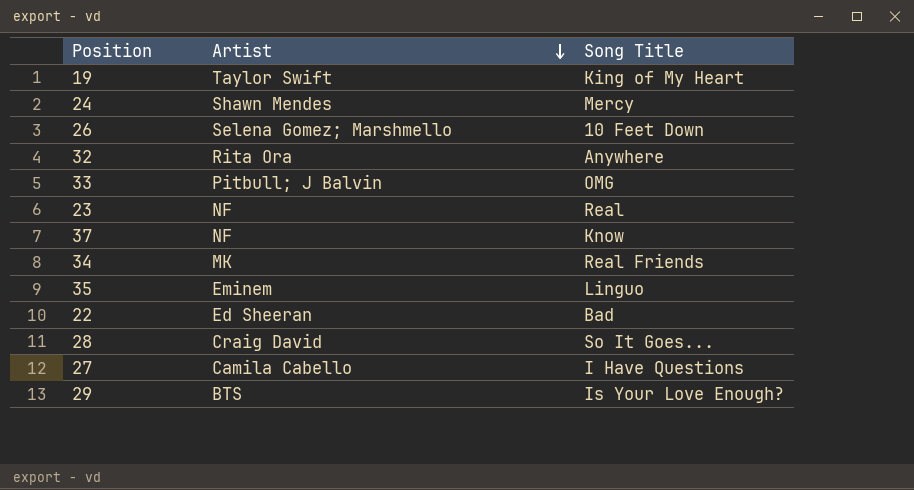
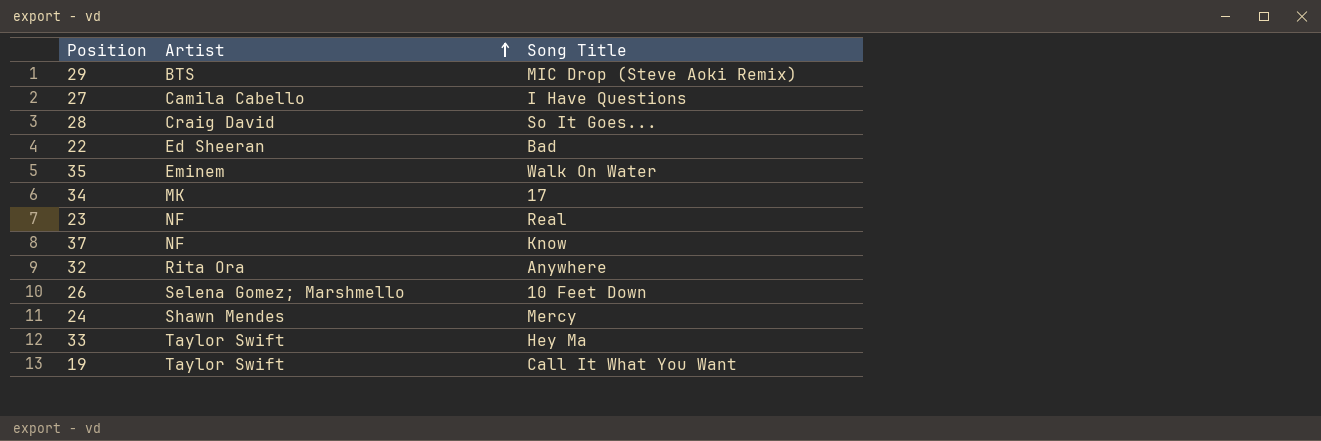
row order: Artist descending -> Artist ascending
29 | Song Title: Is Your Love Enough? -> MIC Drop (Steve Aoki Remix)
35 | Song Title: Linguo -> Walk On Water
34 | Song Title: Real Friends -> 17
33 | Artist: Pitbull; J Balvin -> Taylor Swift
33 | Song Title: OMG -> Hey Ma
19 | Song Title: King of My Heart -> Call It What You Want

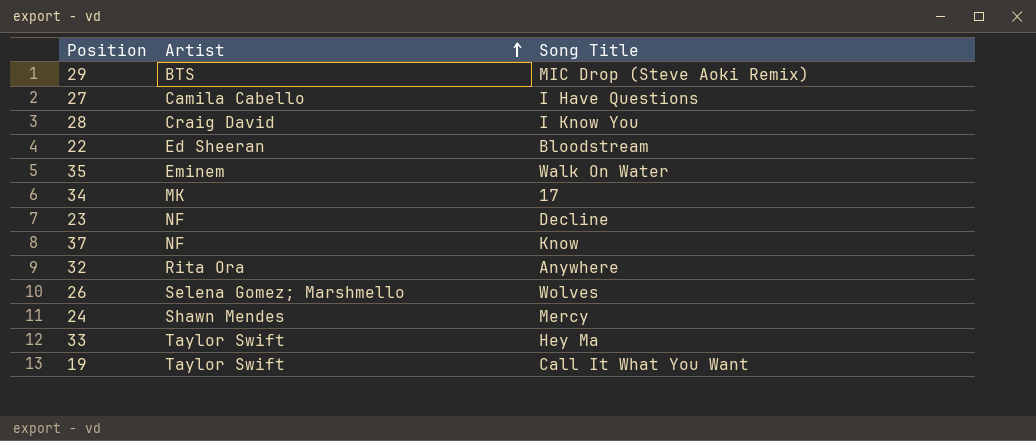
28 | Song Title: So It Goes... -> I Know You
22 | Song Title: Bad -> Bloodstream
23 | Song Title: Real -> Decline
26 | Song Title: 10 Feet Down -> Wolves

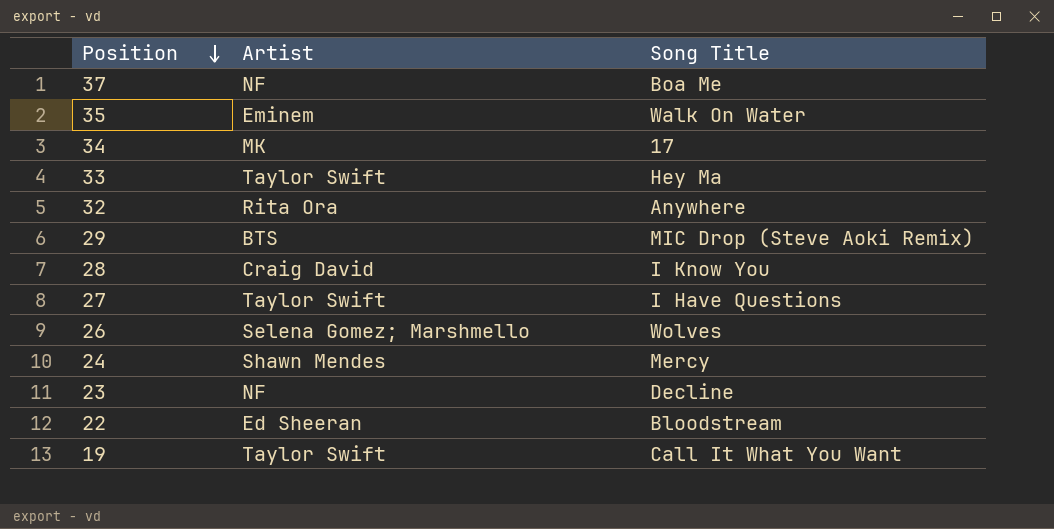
row order: Artist ascending -> Position descending
37 | Song Title: Know -> Boa Me
27 | Artist: Camila Cabello -> Taylor Swift

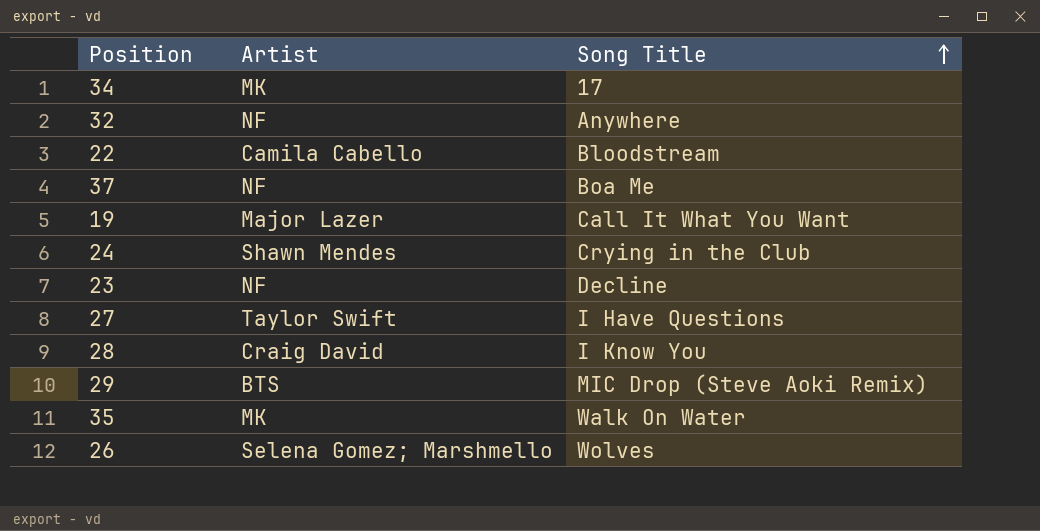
row order: Position descending -> Song Title ascending
row 33: Taylor Swift | Hey Ma -> none
32 | Artist: Rita Ora -> NF
22 | Artist: Ed Sheeran -> Camila Cabello
19 | Artist: Taylor Swift -> Major Lazer
24 | Song Title: Mercy -> Crying in the Club
35 | Artist: Eminem -> MK

